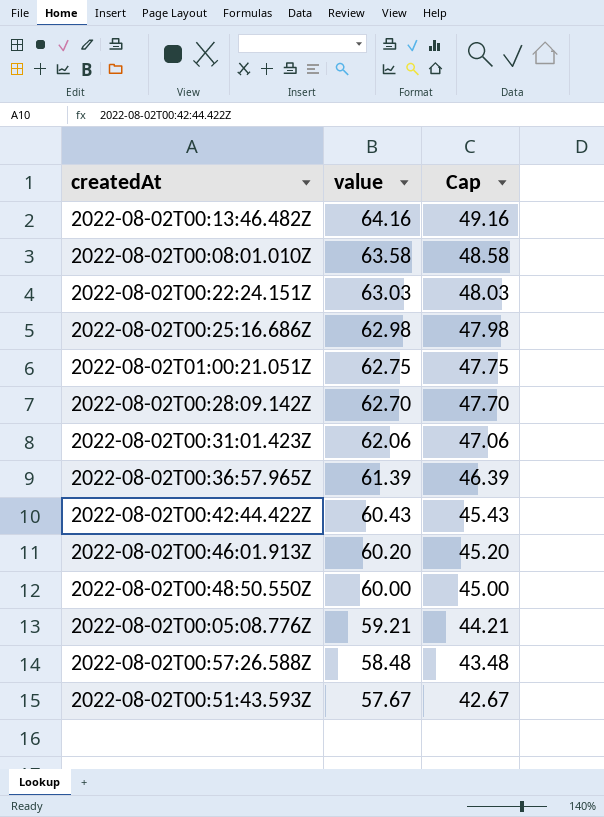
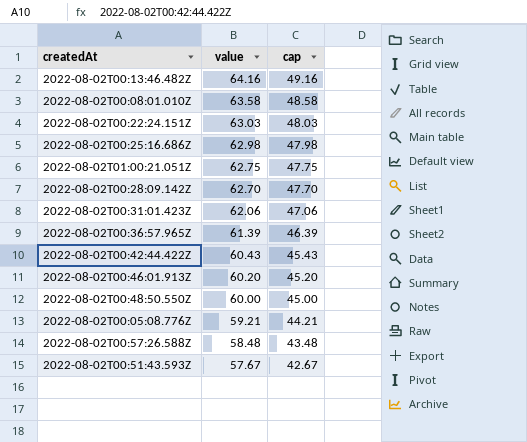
column name: Cap -> cap

